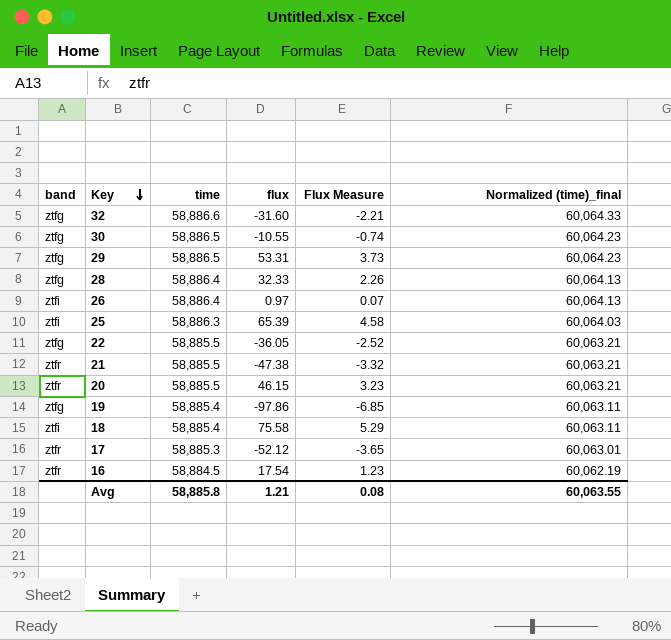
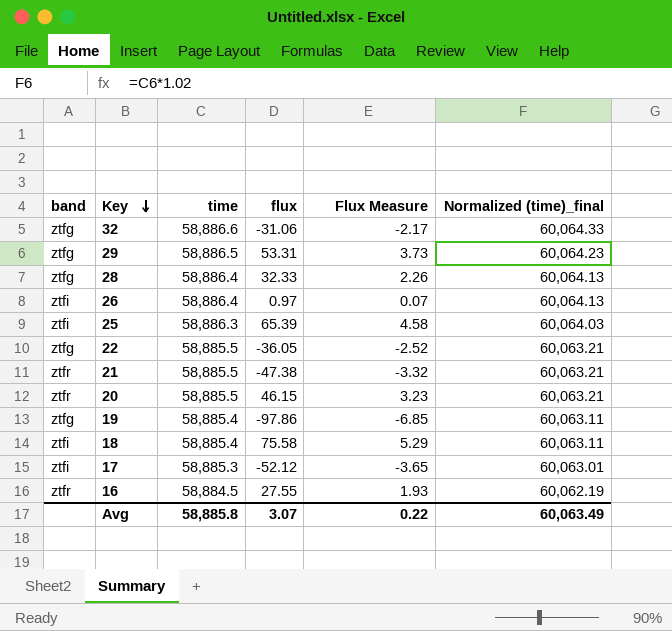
row 30: ztfg | 58,886.5 | -10.55 | -0.74 | 60,064.23 -> none
32 | flux: -31.60 -> -31.06
32 | Flux Measure: -2.21 -> -2.17
17 | band: ztfr -> ztfi
16 | flux: 17.54 -> 27.55
16 | Flux Measure: 1.23 -> 1.93
Avg | flux: 1.21 -> 3.07
Avg | Flux Measure: 0.08 -> 0.22
Avg | Normalized (time)_final: 60,063.55 -> 60,063.49

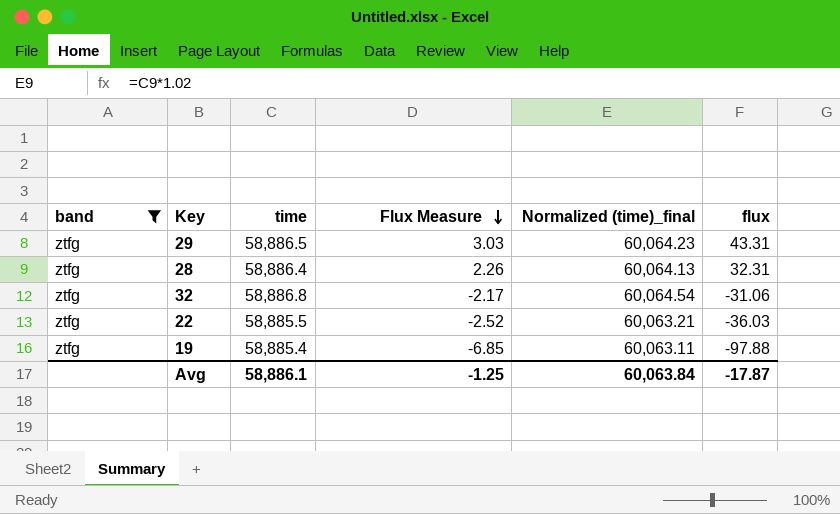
filter: none -> band = ztfg
row order: Key descending -> Flux Measure descending
column flux | position: 4 -> 6
29 | Flux Measure: 3.73 -> 3.03
29 | flux: 53.31 -> 43.31
28 | flux: 32.33 -> 32.31
32 | time: 58,886.6 -> 58,886.8
32 | Normalized (time)_final: 60,064.33 -> 60,064.54
22 | flux: -36.05 -> -36.03
19 | flux: -97.86 -> -97.88
Avg | time: 58,885.8 -> 58,886.1
Avg | Flux Measure: 0.22 -> -1.25
Avg | Normalized (time)_final: 60,063.49 -> 60,063.84
Avg | flux: 3.07 -> -17.87

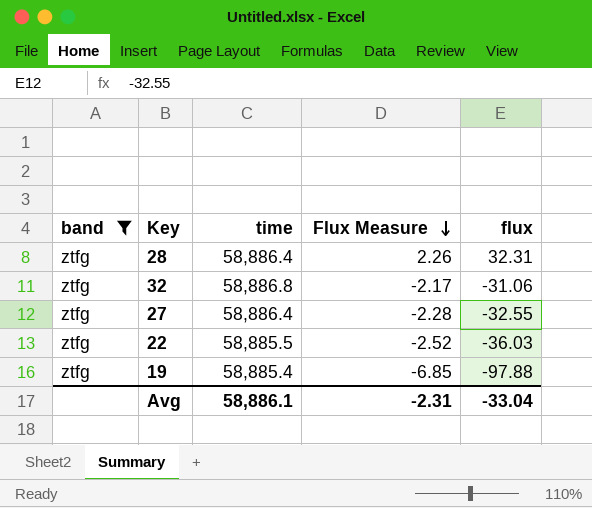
column Normalized (time)_final | formula: [time] * 1.02 -> none
row 29: ztfg | 58,886.5 | 3.03 | 60,064.23 | 43.31 -> none
row 27: none -> ztfg | 58,886.4 | -2.28 | -32.55
Avg | Flux Measure: -1.25 -> -2.31
Avg | flux: -17.87 -> -33.04

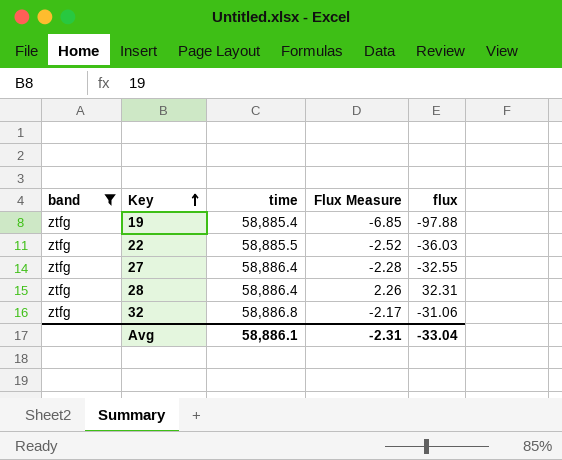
row order: Flux Measure descending -> Key ascending

